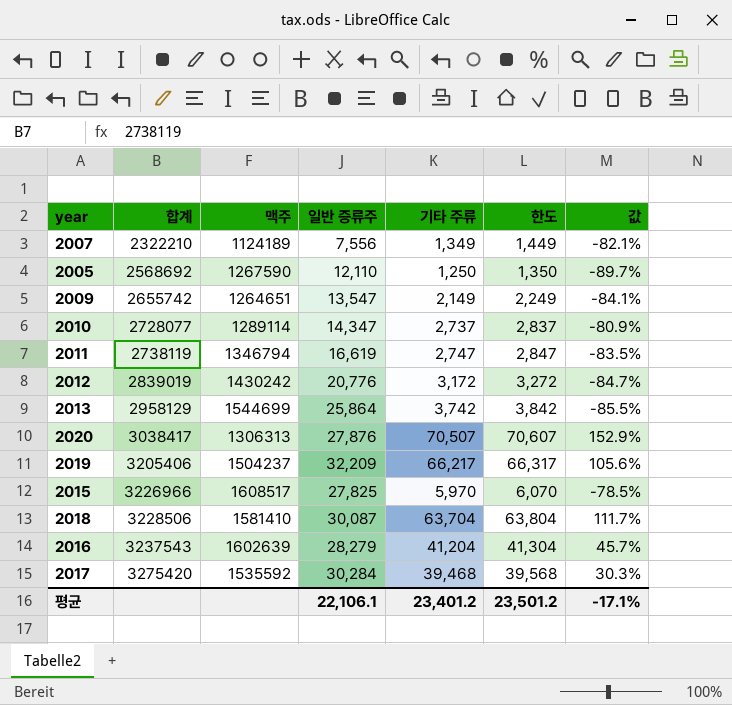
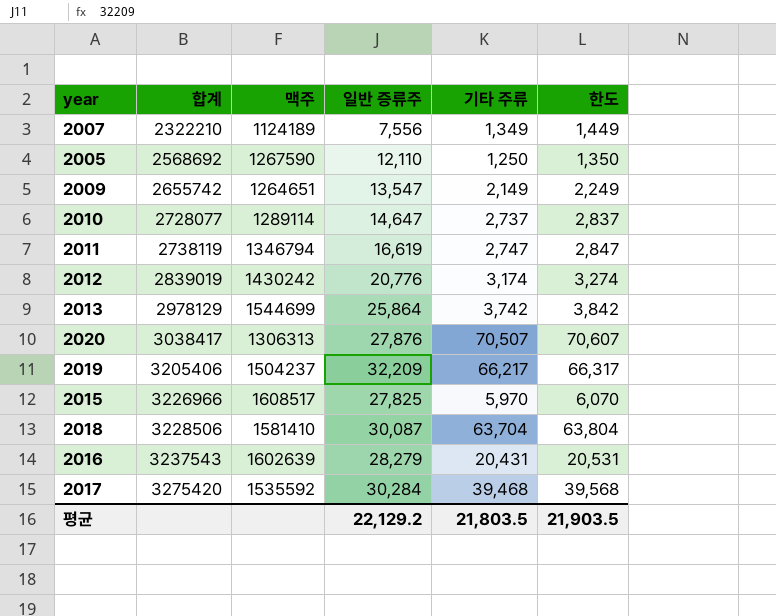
column 값 | formula: ([기타 주류] - [일반 증류주]) / [일반 증류주] -> none
2010 | 일반 증류주: 14,347 -> 14,647
2012 | 기타 주류: 3,172 -> 3,174
2012 | 한도: 3,272 -> 3,274
2013 | 합계: 2958129 -> 2978129
2016 | 기타 주류: 41,204 -> 20,431
2016 | 한도: 41,304 -> 20,531
평균 | 일반 증류주: 22,106.1 -> 22,129.2
평균 | 기타 주류: 23,401.2 -> 21,803.5
평균 | 한도: 23,501.2 -> 21,903.5

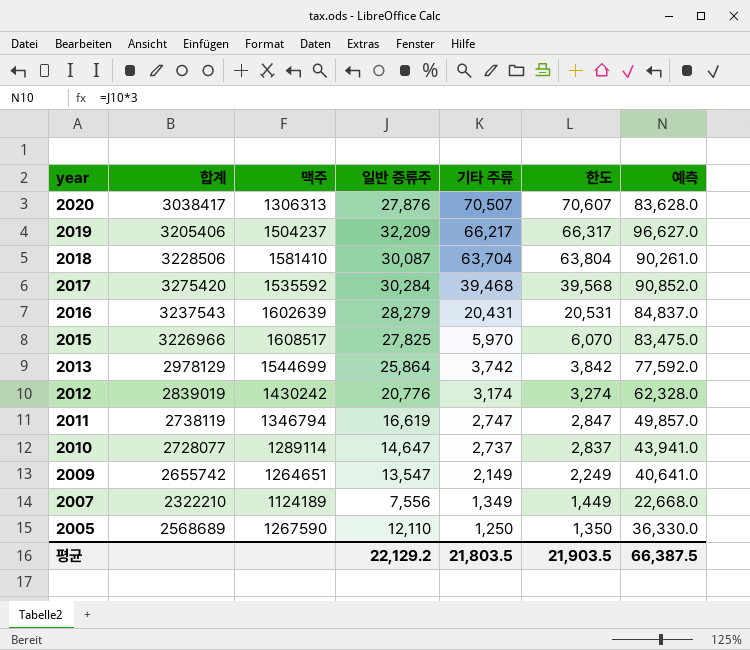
row order: 합계 ascending -> year descending
column 예측 | formula: none -> [일반 증류주] * 3
2005 | 합계: 2568692 -> 2568689

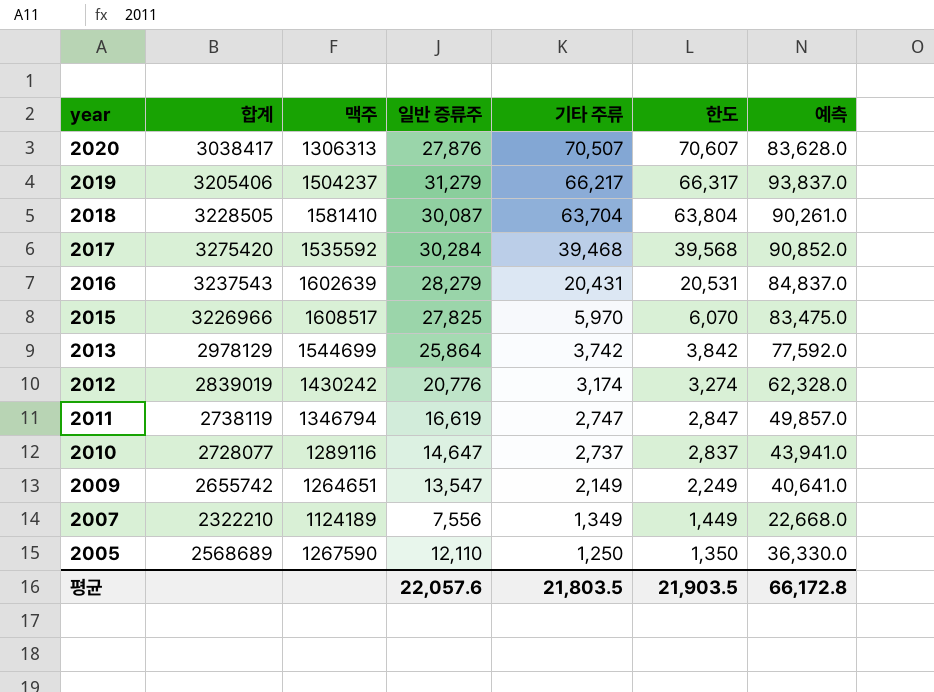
2019 | 일반 증류주: 32,209 -> 31,279
2019 | 예측: 96,627.0 -> 93,837.0
2018 | 합계: 3228506 -> 3228505
2010 | 맥주: 1289114 -> 1289116
평균 | 일반 증류주: 22,129.2 -> 22,057.6
평균 | 예측: 66,387.5 -> 66,172.8

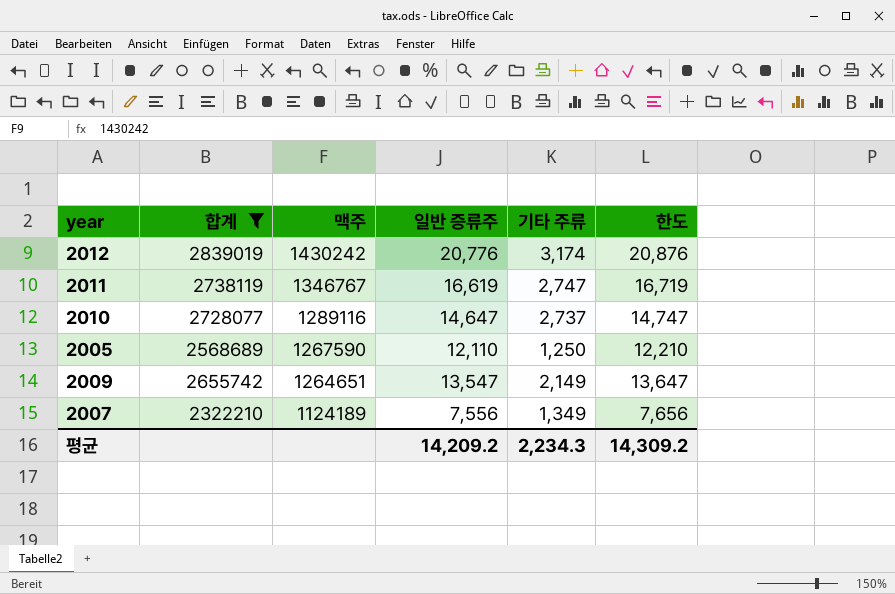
filter: none -> 합계 <= 2839019
row order: year descending -> 맥주 descending
column 예측 | formula: [일반 증류주] * 3 -> none
column 한도 | formula: [기타 주류] + 100 -> [일반 증류주] + 100
2011 | 맥주: 1346794 -> 1346767
평균 | 일반 증류주: 22,057.6 -> 14,209.2
평균 | 기타 주류: 21,803.5 -> 2,234.3
평균 | 한도: 21,903.5 -> 14,309.2

